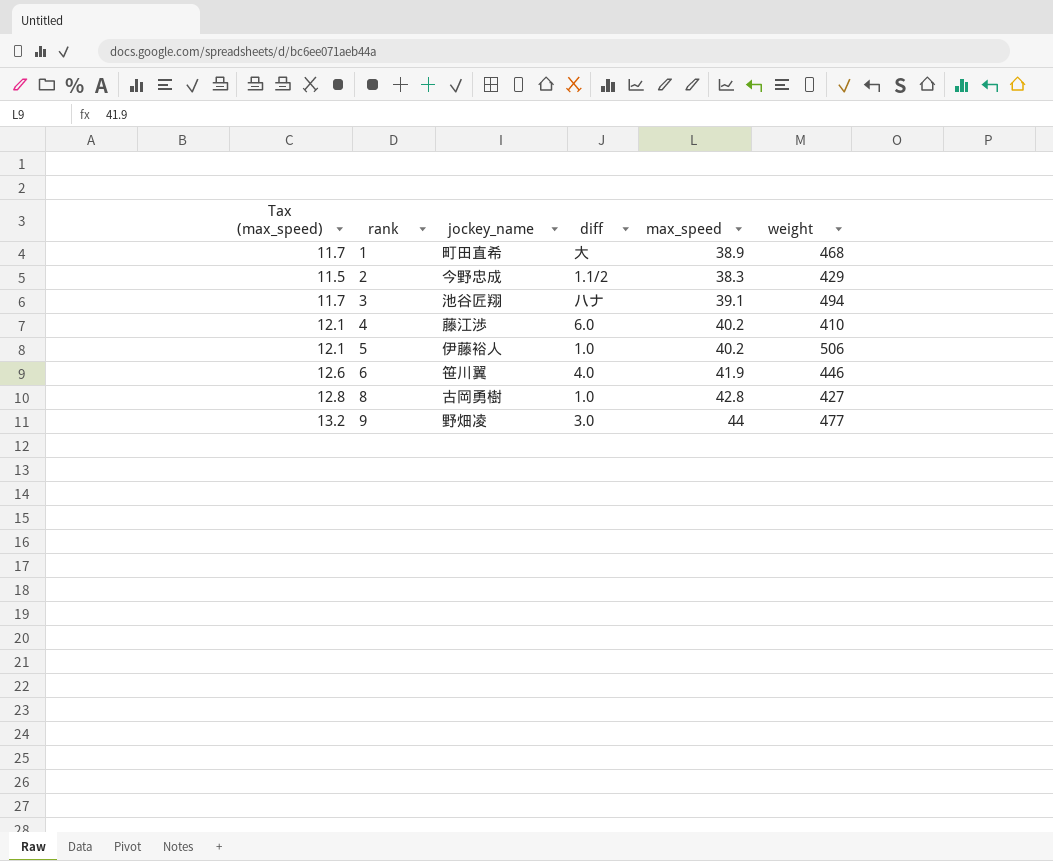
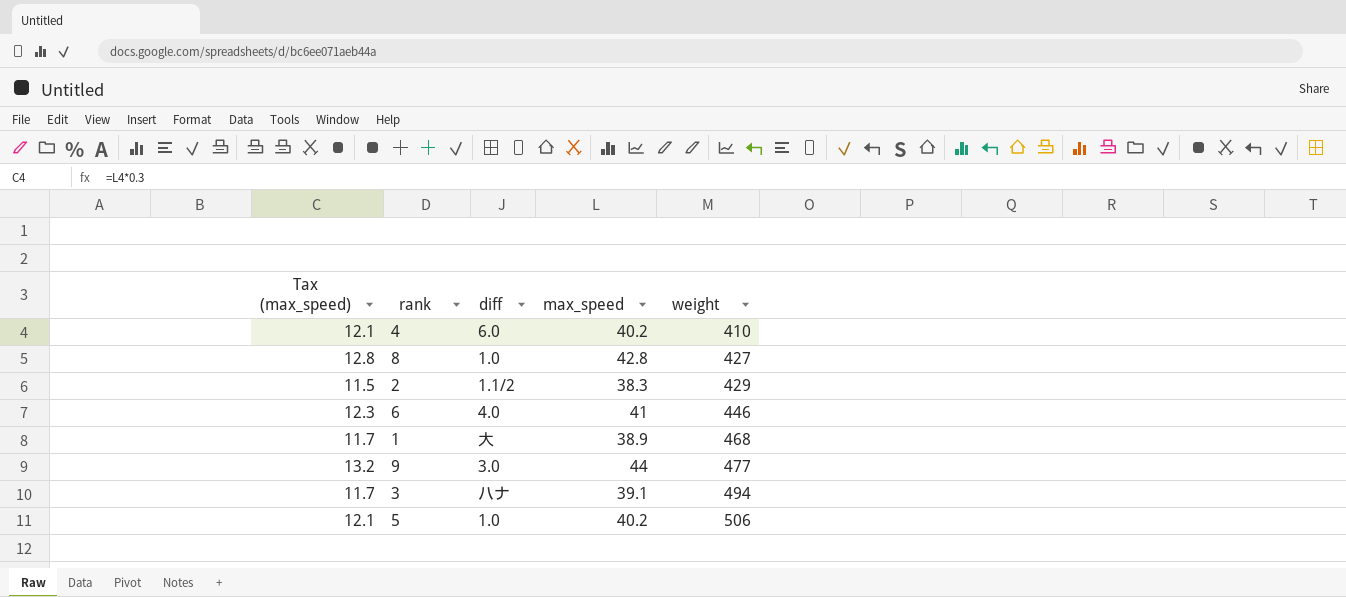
row order: rank ascending -> weight ascending
column jockey_name | position: 3 -> none
6 | Tax (max_speed): 12.6 -> 12.3
6 | max_speed: 41.9 -> 41

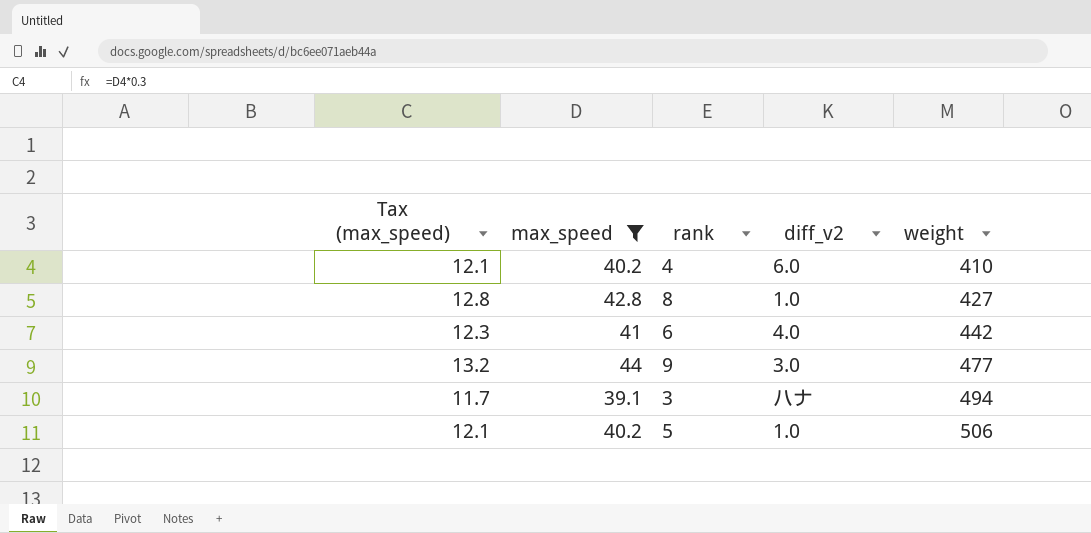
filter: none -> max_speed >= 39.1
column max_speed | position: 4 -> 2
column name: diff -> diff_v2
6 | weight: 446 -> 442

